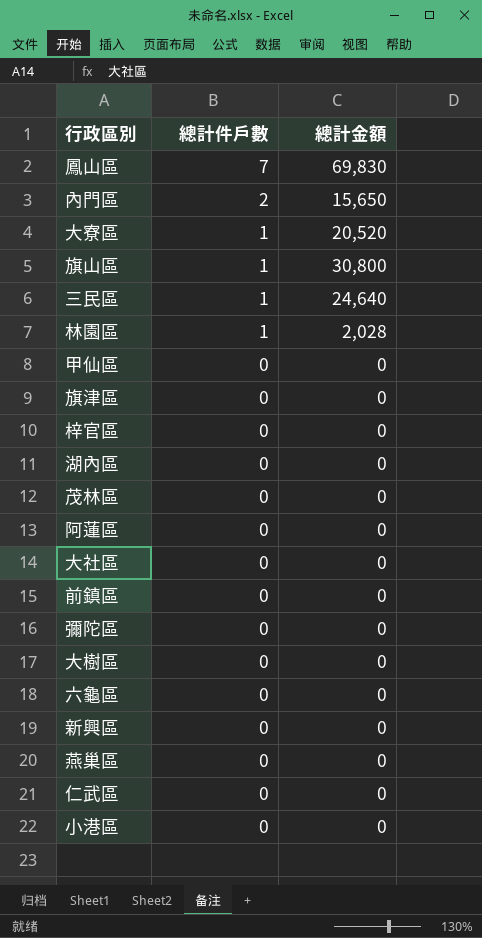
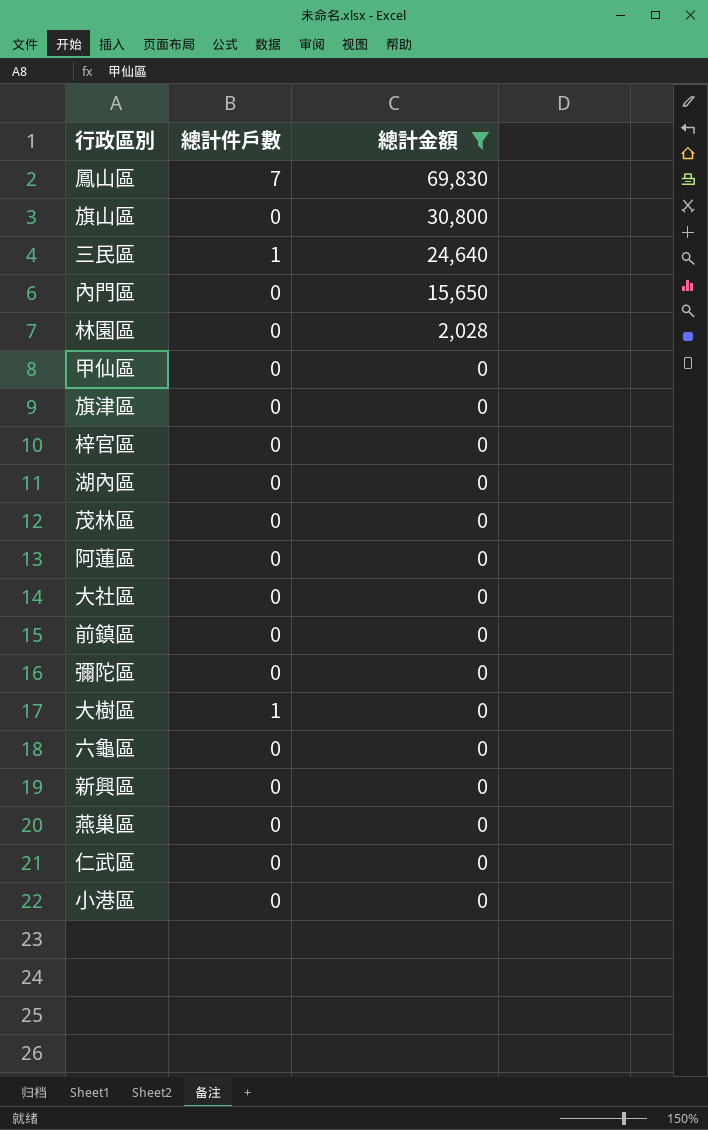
filter: none -> 總計金額 != 20,520
row order: 總計件戶數 descending -> 總計金額 descending
旗山區 | 總計件戶數: 1 -> 0
內門區 | 總計件戶數: 2 -> 0
林園區 | 總計件戶數: 1 -> 0
大樹區 | 總計件戶數: 0 -> 1

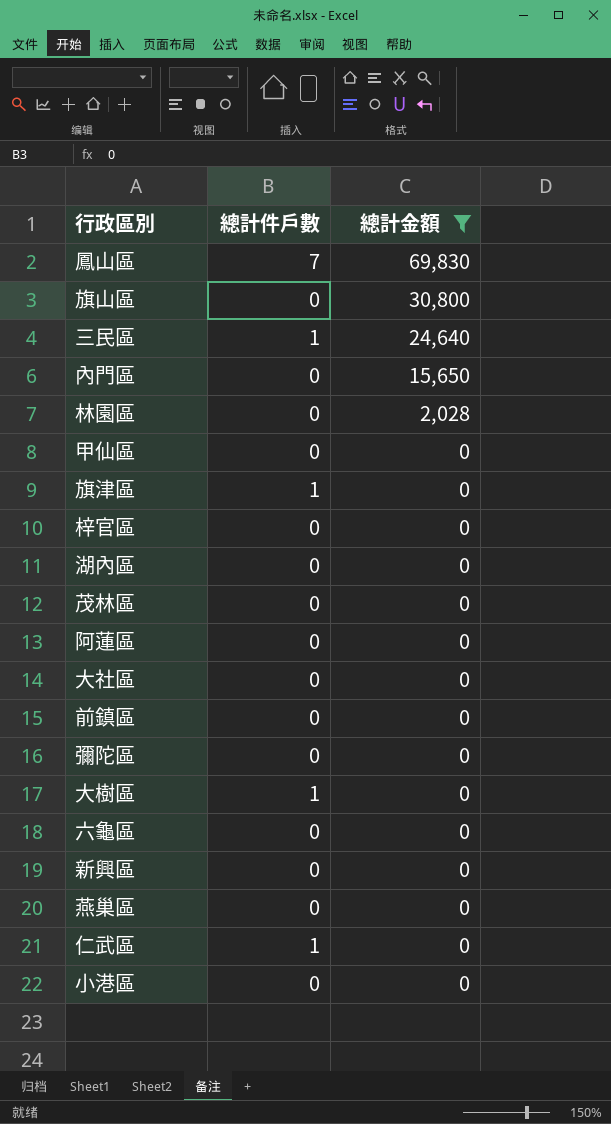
旗津區 | 總計件戶數: 0 -> 1
仁武區 | 總計件戶數: 0 -> 1

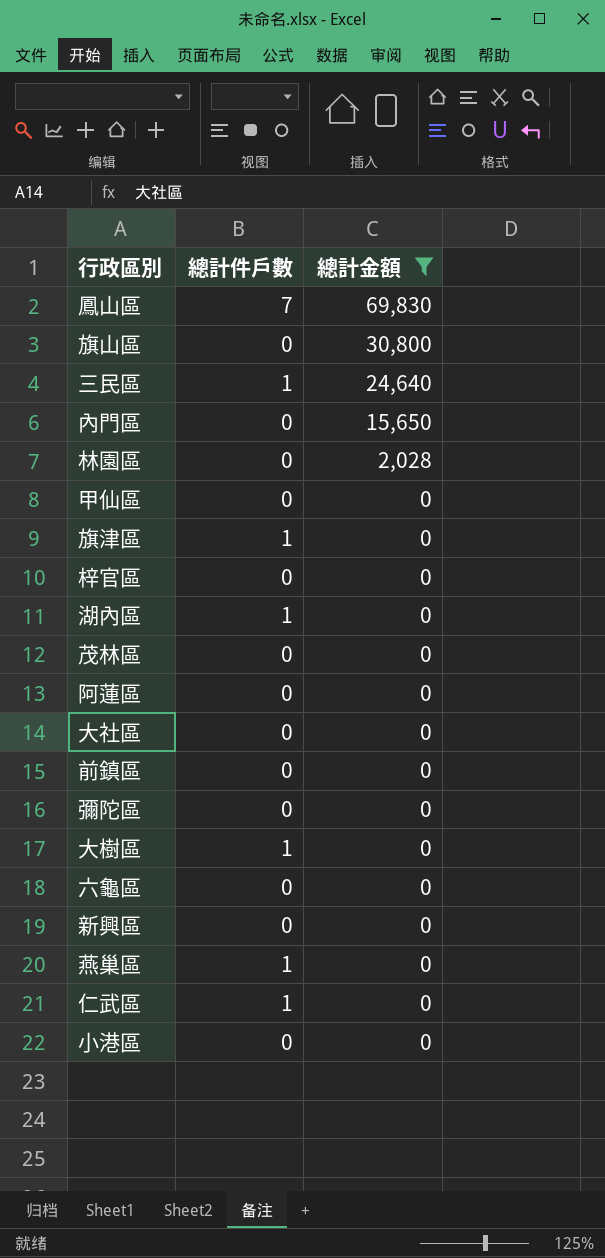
湖內區 | 總計件戶數: 0 -> 1
燕巢區 | 總計件戶數: 0 -> 1

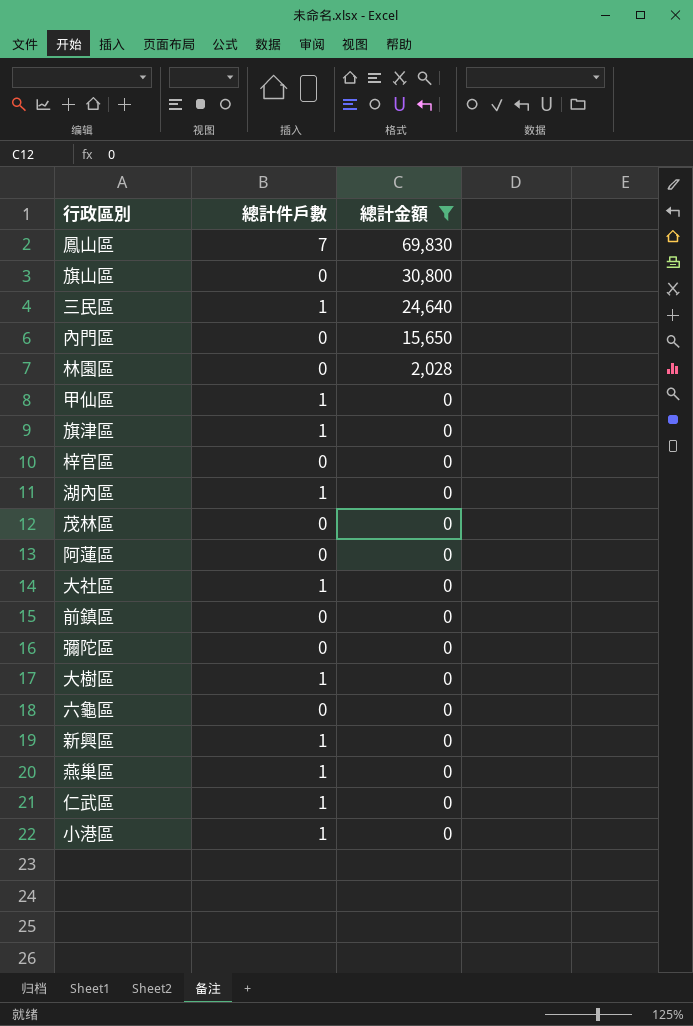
甲仙區 | 總計件戶數: 0 -> 1
大社區 | 總計件戶數: 0 -> 1
新興區 | 總計件戶數: 0 -> 1
小港區 | 總計件戶數: 0 -> 1

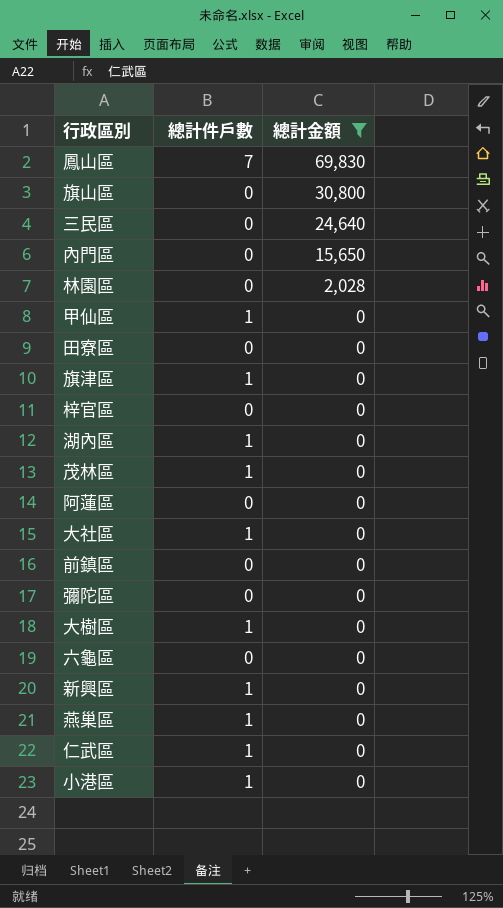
三民區 | 總計件戶數: 1 -> 0
row 田寮區: none -> 0 | 0
茂林區 | 總計件戶數: 0 -> 1

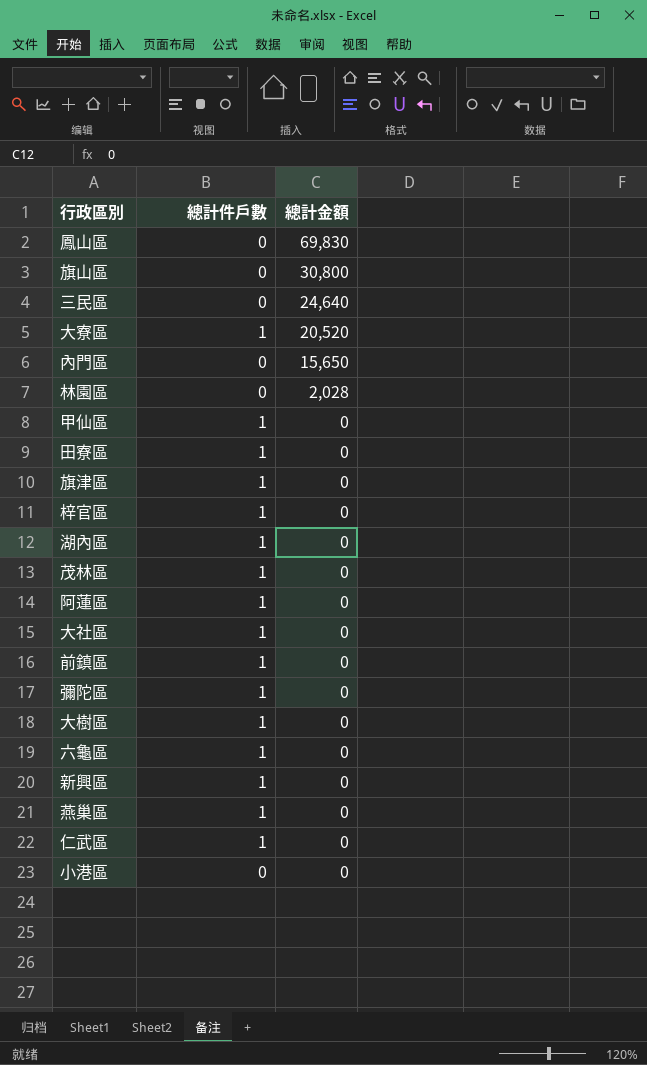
filter: 總計金額 != 20,520 -> none
鳳山區 | 總計件戶數: 7 -> 0
田寮區 | 總計件戶數: 0 -> 1
梓官區 | 總計件戶數: 0 -> 1
阿蓮區 | 總計件戶數: 0 -> 1
前鎮區 | 總計件戶數: 0 -> 1
彌陀區 | 總計件戶數: 0 -> 1
六龜區 | 總計件戶數: 0 -> 1
小港區 | 總計件戶數: 1 -> 0

